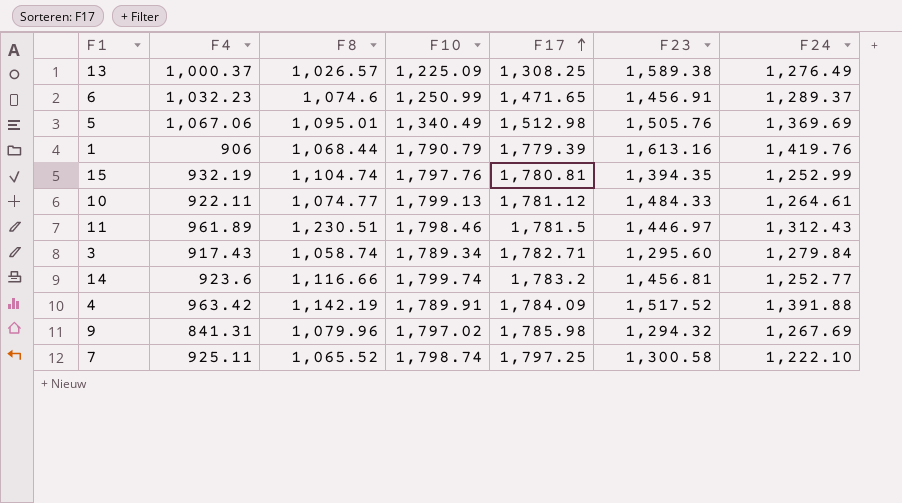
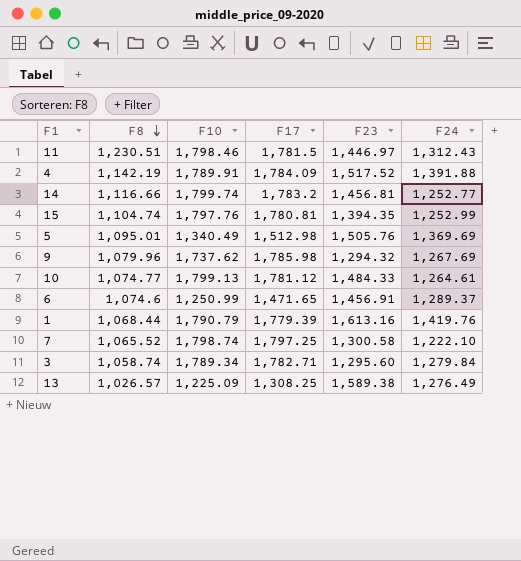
row order: F17 ascending -> F8 descending
column F4 | position: 2 -> none
9 | F10: 1,797.02 -> 1,737.62

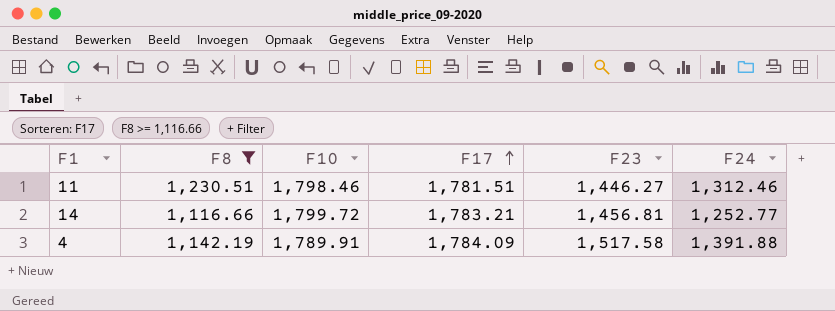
filter: none -> F8 >= 1,116.66
row order: F8 descending -> F17 ascending
11 | F17: 1,781.5 -> 1,781.51
11 | F23: 1,446.97 -> 1,446.27
11 | F24: 1,312.43 -> 1,312.46
14 | F10: 1,799.74 -> 1,799.72
14 | F17: 1,783.2 -> 1,783.21
4 | F23: 1,517.52 -> 1,517.58

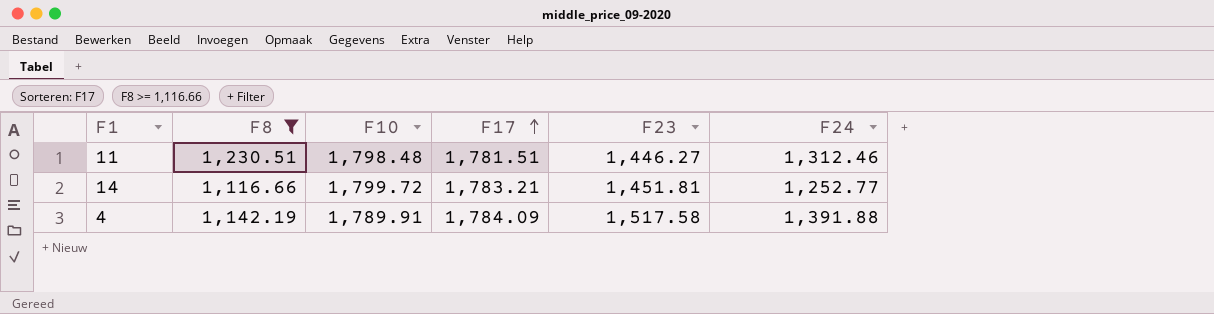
11 | F10: 1,798.46 -> 1,798.48
14 | F23: 1,456.81 -> 1,451.81

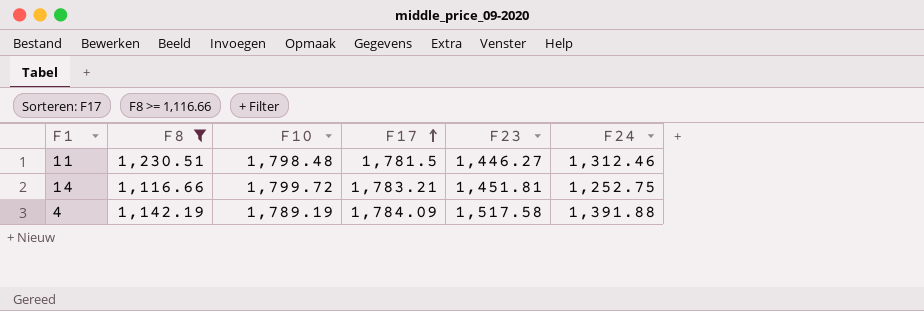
11 | F17: 1,781.51 -> 1,781.5
14 | F24: 1,252.77 -> 1,252.75
4 | F10: 1,789.91 -> 1,789.19

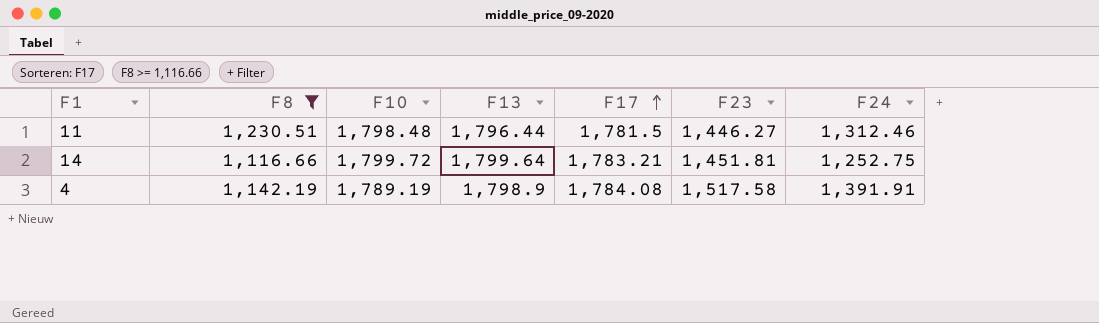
column F13 | position: none -> 4
4 | F17: 1,784.09 -> 1,784.08
4 | F24: 1,391.88 -> 1,391.91

